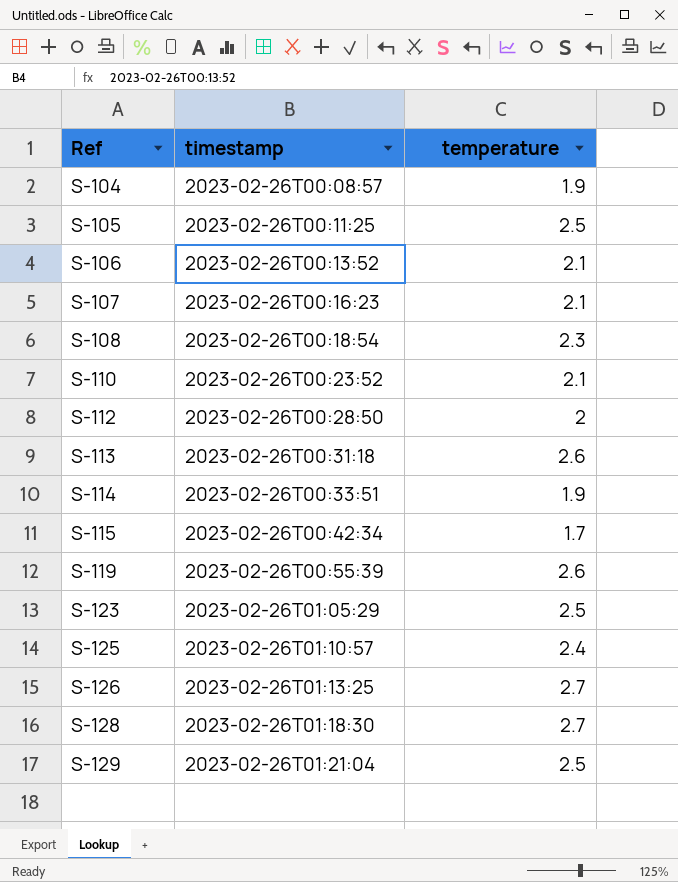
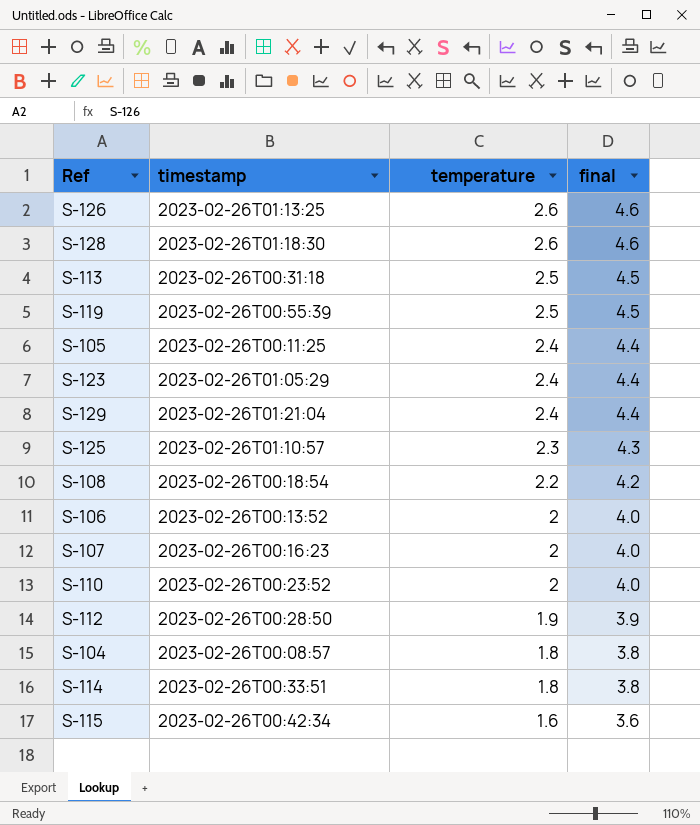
row order: Ref ascending -> temperature descending
column final | formula: none -> [temperature] + 2
S-126 | temperature: 2.7 -> 2.6
S-128 | temperature: 2.7 -> 2.6
S-113 | temperature: 2.6 -> 2.5
S-119 | temperature: 2.6 -> 2.5
S-105 | temperature: 2.5 -> 2.4
S-123 | temperature: 2.5 -> 2.4
S-129 | temperature: 2.5 -> 2.4
S-125 | temperature: 2.4 -> 2.3
S-108 | temperature: 2.3 -> 2.2
S-106 | temperature: 2.1 -> 2
S-107 | temperature: 2.1 -> 2
S-110 | temperature: 2.1 -> 2
S-112 | temperature: 2 -> 1.9
S-104 | temperature: 1.9 -> 1.8
S-114 | temperature: 1.9 -> 1.8
S-115 | temperature: 1.7 -> 1.6

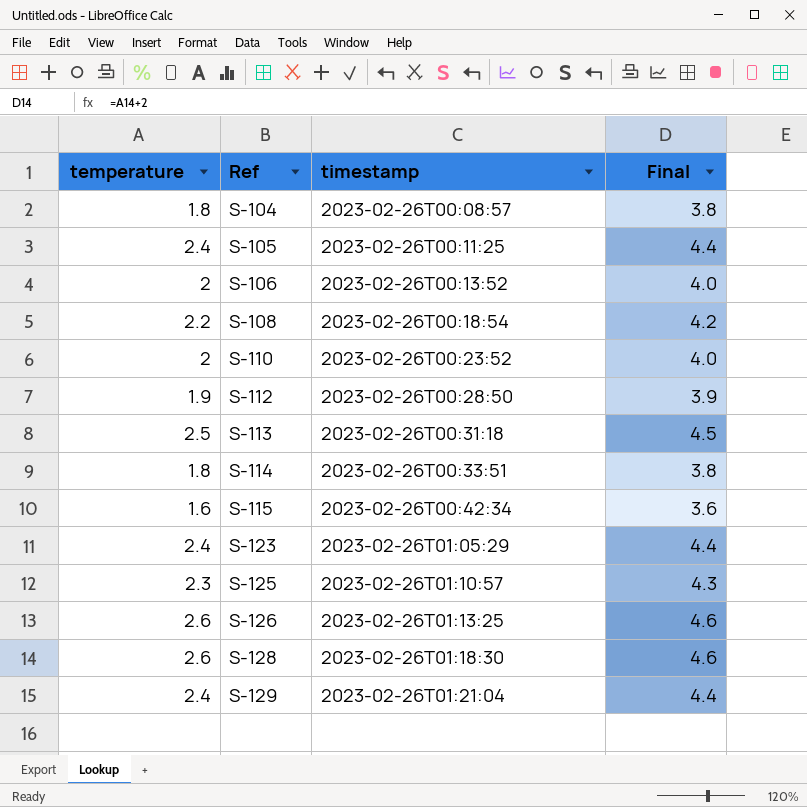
row order: temperature descending -> Ref ascending
column temperature | position: 3 -> 1
column name: final -> Final
row S-119: 2023-02-26T00:55:39 | 2.5 | 4.5 -> none
row S-107: 2023-02-26T00:16:23 | 2 | 4.0 -> none

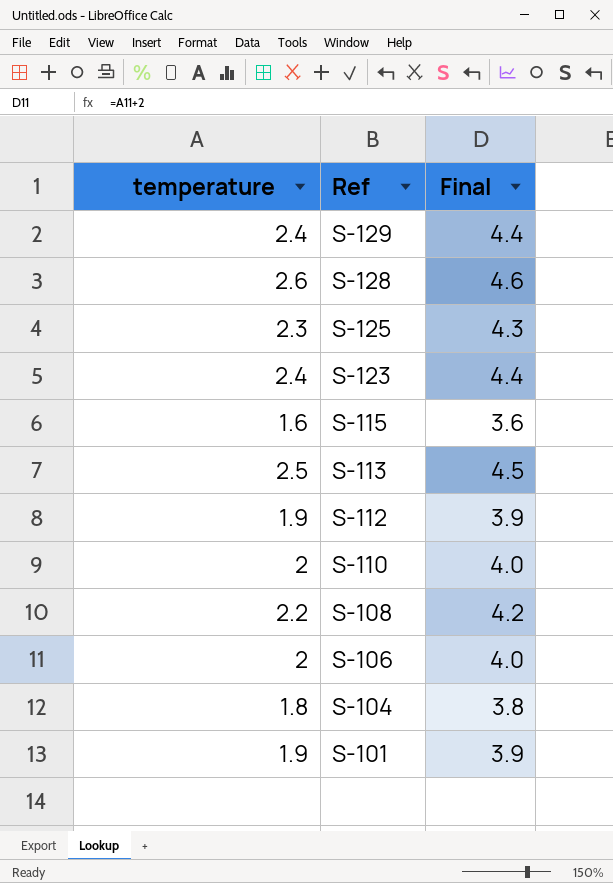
row order: Ref ascending -> Ref descending
column timestamp | position: 3 -> none
row S-105: 2.4 | 2023-02-26T00:11:25 | 4.4 -> none
row S-114: 1.8 | 2023-02-26T00:33:51 | 3.8 -> none
row S-126: 2.6 | 2023-02-26T01:13:25 | 4.6 -> none
row S-101: none -> 1.9 | 3.9

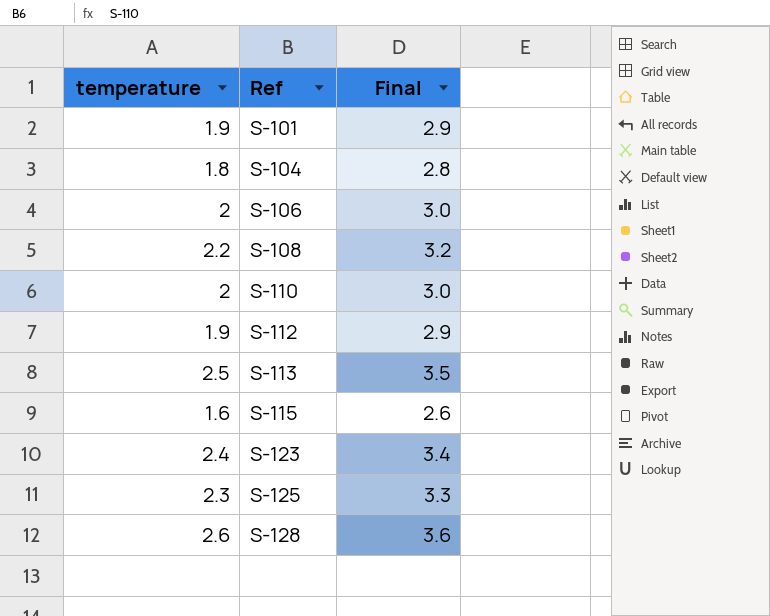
row order: Ref descending -> Ref ascending
column Final | formula: [temperature] + 2 -> [temperature] + 1
row S-129: 2.4 | 4.4 -> none

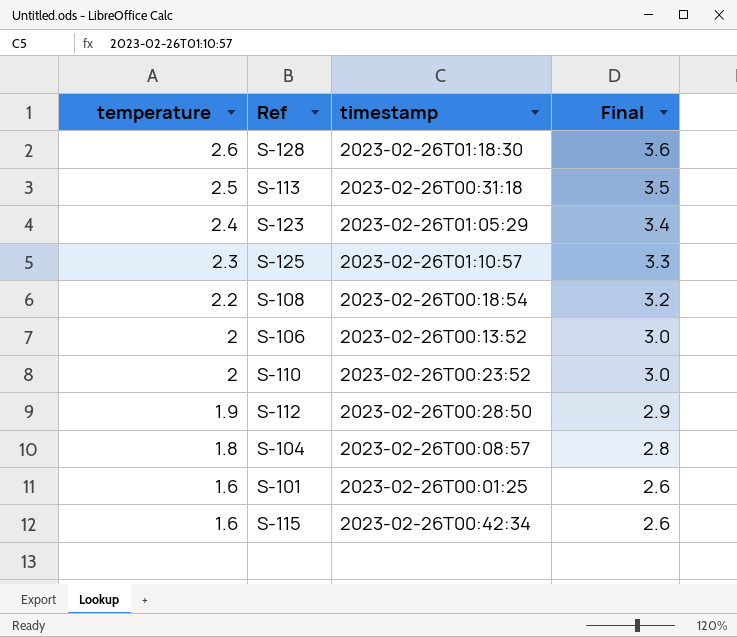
row order: Ref ascending -> temperature descending
column timestamp | position: none -> 3
S-101 | temperature: 1.9 -> 1.6
S-101 | Final: 2.9 -> 2.6

